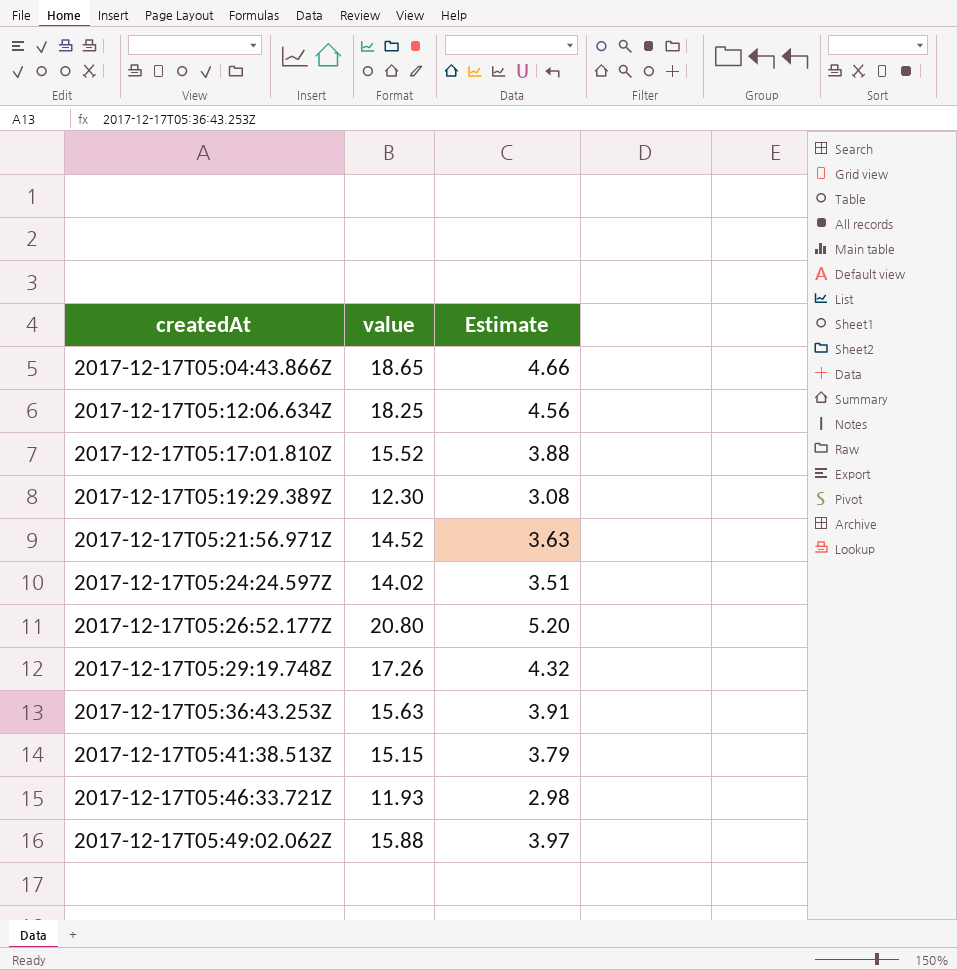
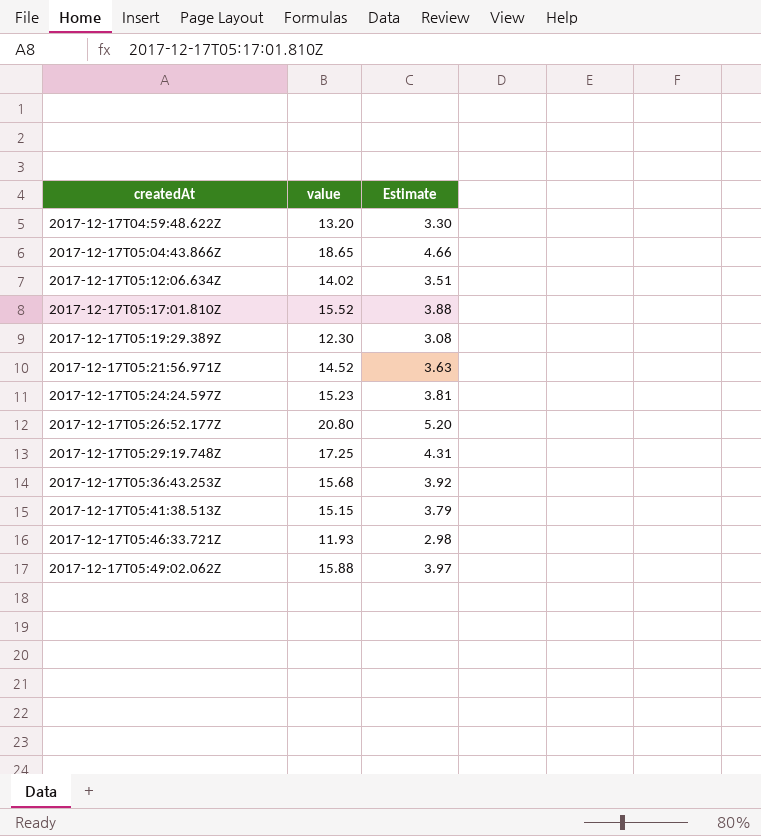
row 2017-12-17T04:59:48.622Z: none -> 13.20 | 3.30
2017-12-17T05:12:06.634Z | value: 18.25 -> 14.02
2017-12-17T05:12:06.634Z | Estimate: 4.56 -> 3.51
2017-12-17T05:24:24.597Z | value: 14.02 -> 15.23
2017-12-17T05:24:24.597Z | Estimate: 3.51 -> 3.81
2017-12-17T05:29:19.748Z | value: 17.26 -> 17.25
2017-12-17T05:29:19.748Z | Estimate: 4.32 -> 4.31
2017-12-17T05:36:43.253Z | value: 15.63 -> 15.68
2017-12-17T05:36:43.253Z | Estimate: 3.91 -> 3.92

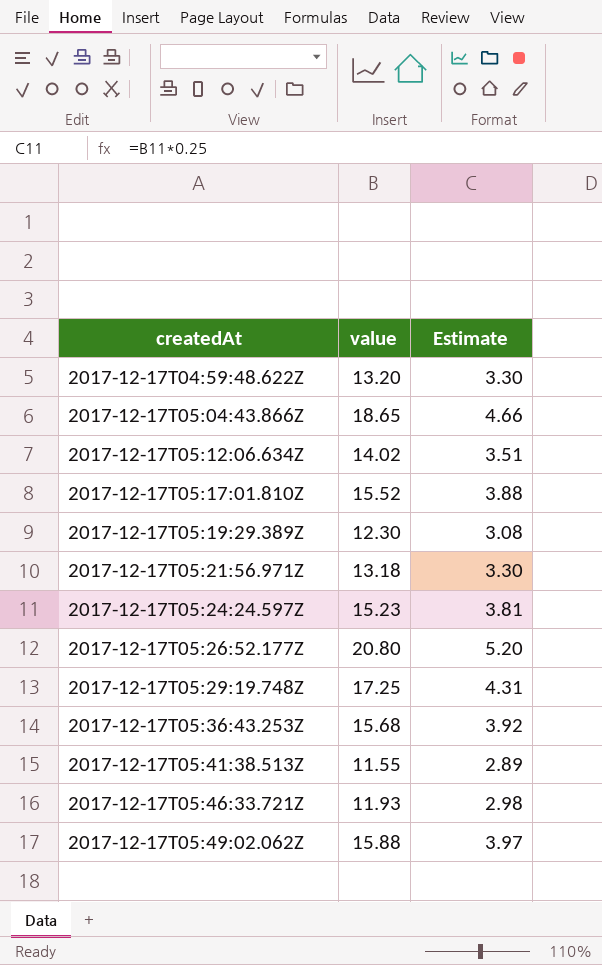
2017-12-17T05:21:56.971Z | value: 14.52 -> 13.18
2017-12-17T05:21:56.971Z | Estimate: 3.63 -> 3.30
2017-12-17T05:41:38.513Z | value: 15.15 -> 11.55
2017-12-17T05:41:38.513Z | Estimate: 3.79 -> 2.89

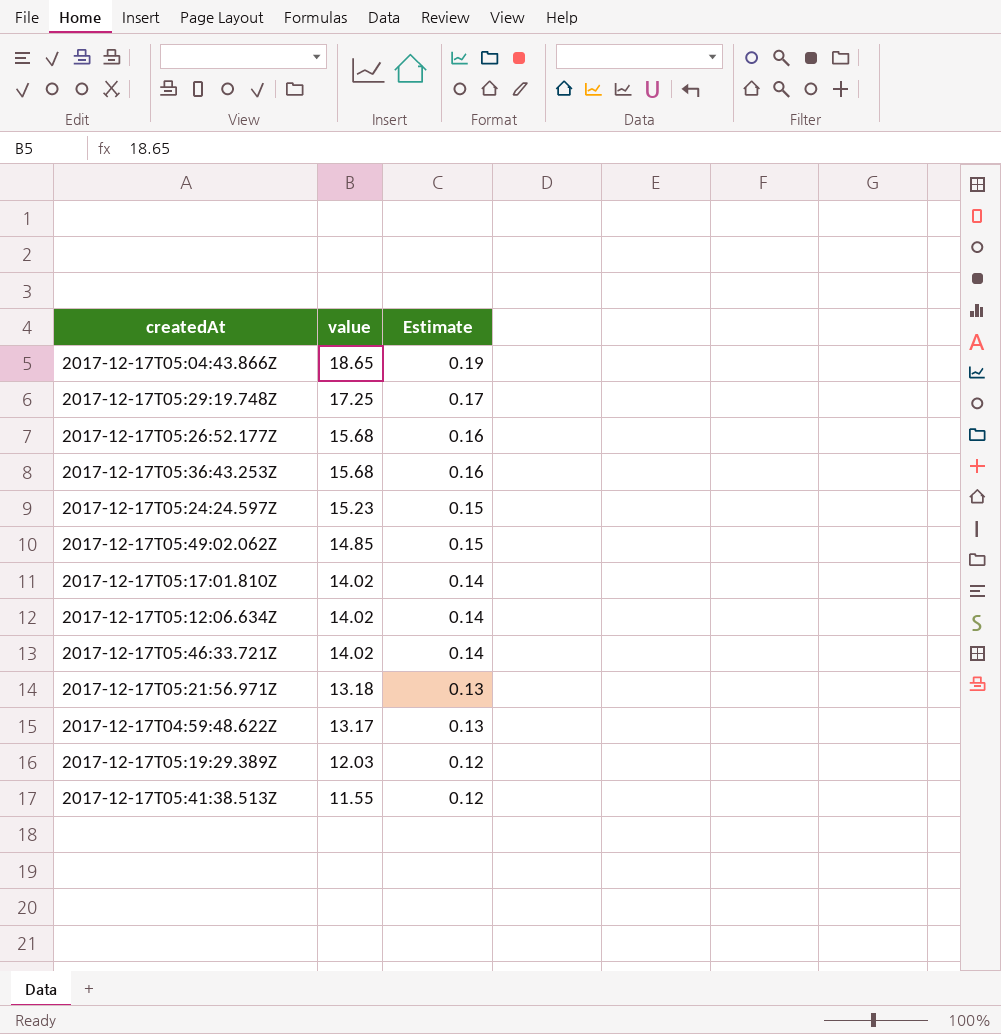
row order: createdAt ascending -> value descending
column Estimate | formula: [value] * 0.25 -> [value] * 0.01
2017-12-17T05:26:52.177Z | value: 20.80 -> 15.68
2017-12-17T05:49:02.062Z | value: 15.88 -> 14.85
2017-12-17T05:17:01.810Z | value: 15.52 -> 14.02
2017-12-17T05:46:33.721Z | value: 11.93 -> 14.02
2017-12-17T04:59:48.622Z | value: 13.20 -> 13.17
2017-12-17T05:19:29.389Z | value: 12.30 -> 12.03

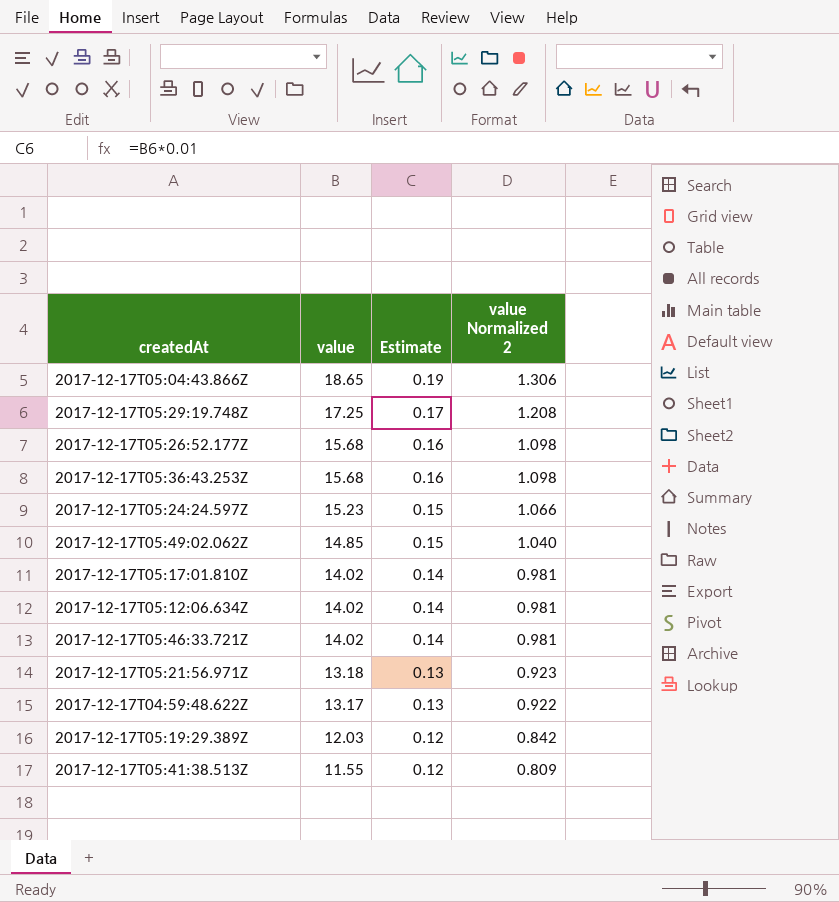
column value Normalized 2 | formula: none -> [value] * 0.07

